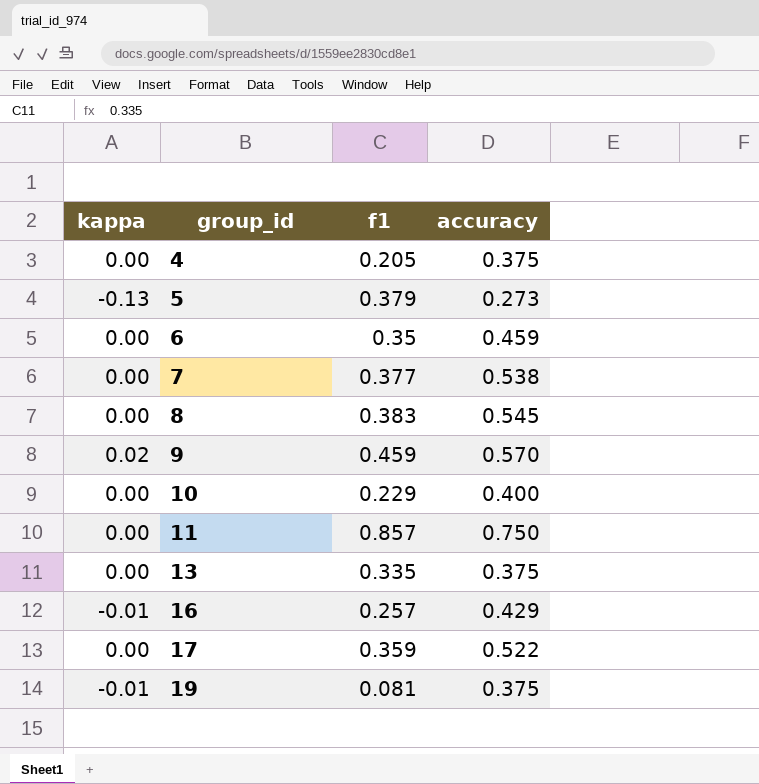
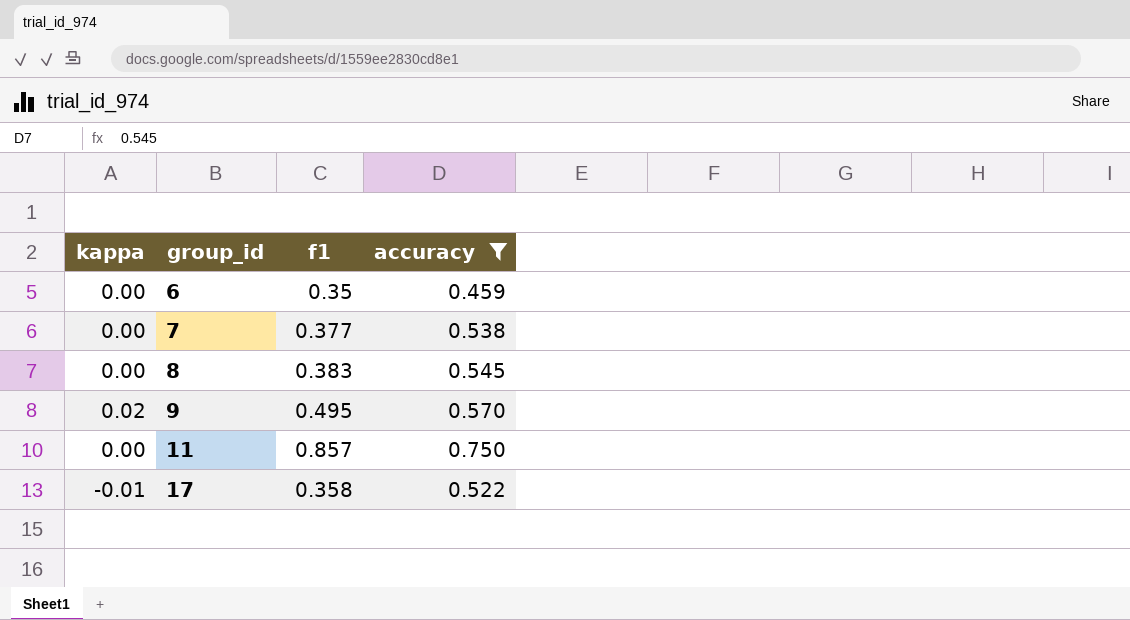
filter: none -> accuracy >= 0.459
9 | f1: 0.459 -> 0.495
17 | kappa: 0.00 -> -0.01
17 | f1: 0.359 -> 0.358

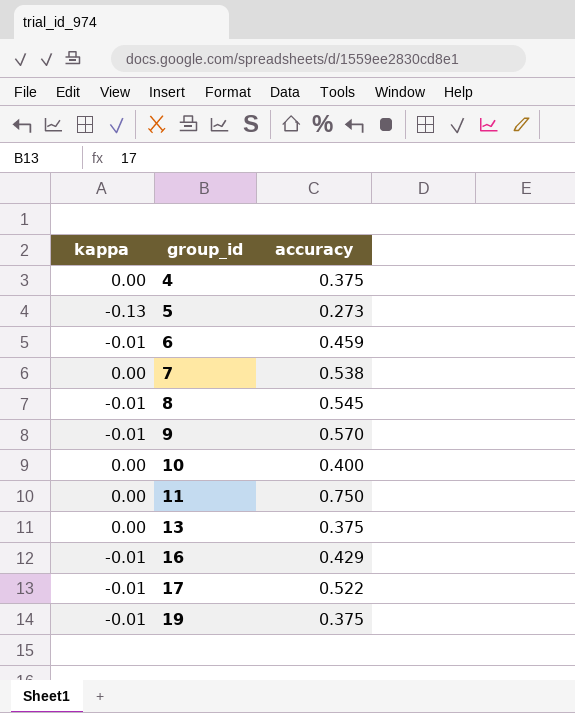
filter: accuracy >= 0.459 -> none
column f1 | position: 3 -> none
6 | kappa: 0.00 -> -0.01
8 | kappa: 0.00 -> -0.01
9 | kappa: 0.02 -> -0.01

